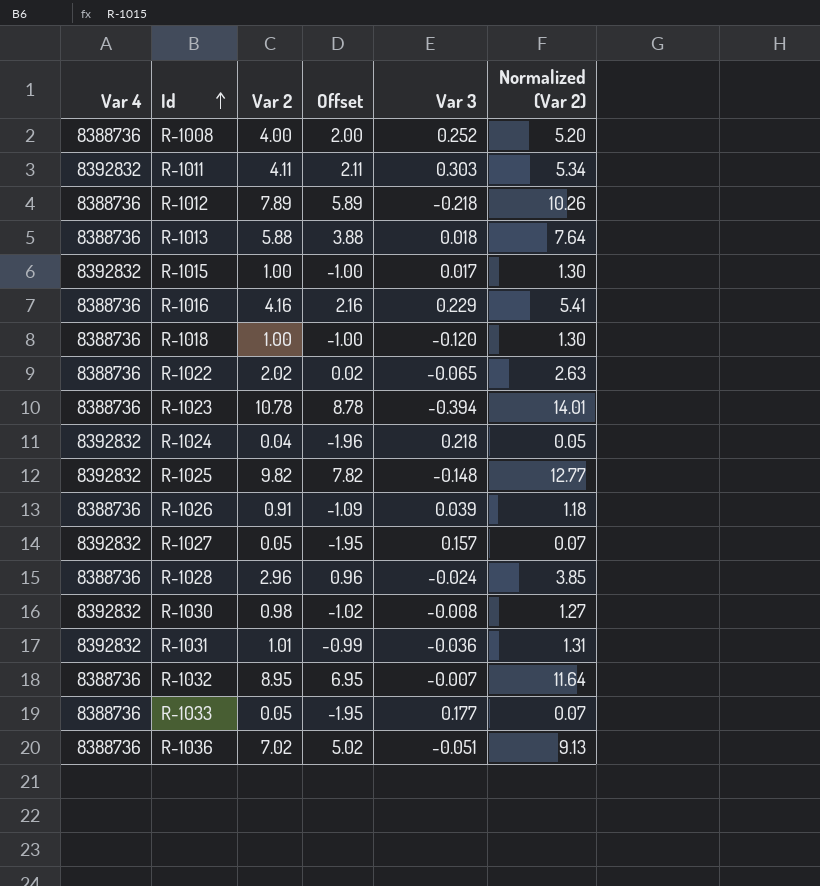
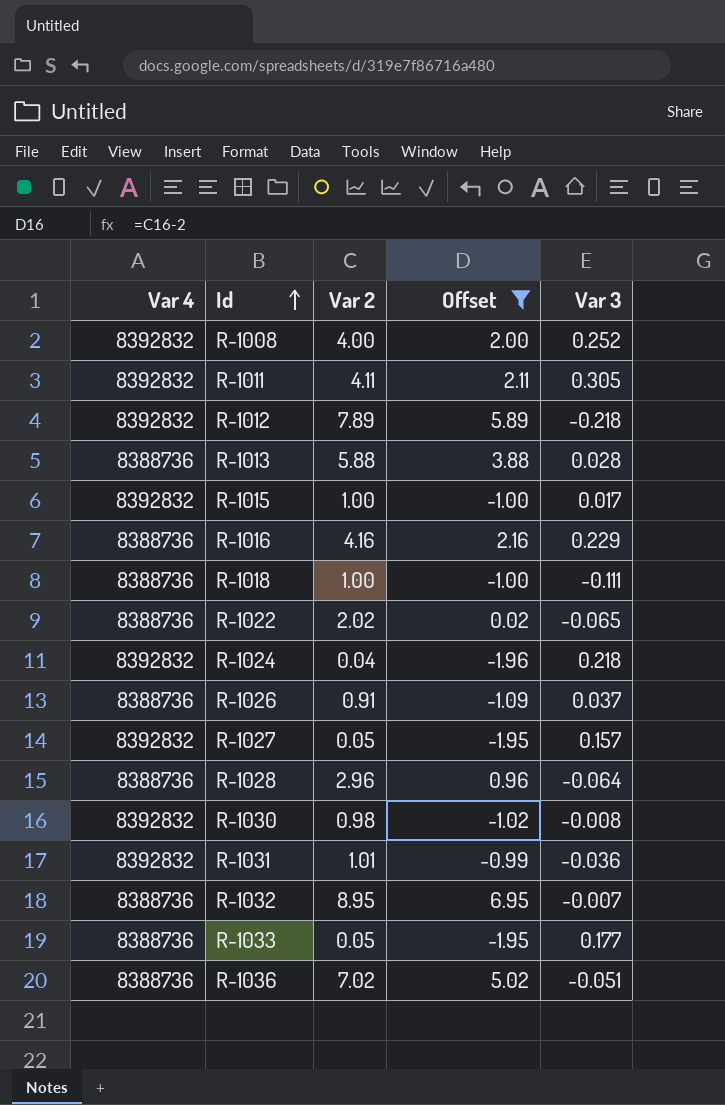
filter: none -> Offset <= 6.95
column Normalized (Var 2) | formula: [Var 2] * 1.3 -> none
R-1008 | Var 4: 8388736 -> 8392832
R-1011 | Var 3: 0.303 -> 0.305
R-1012 | Var 4: 8388736 -> 8392832
R-1013 | Var 3: 0.018 -> 0.028
R-1018 | Var 3: -0.120 -> -0.111
R-1026 | Var 3: 0.039 -> 0.037
R-1028 | Var 3: -0.024 -> -0.064

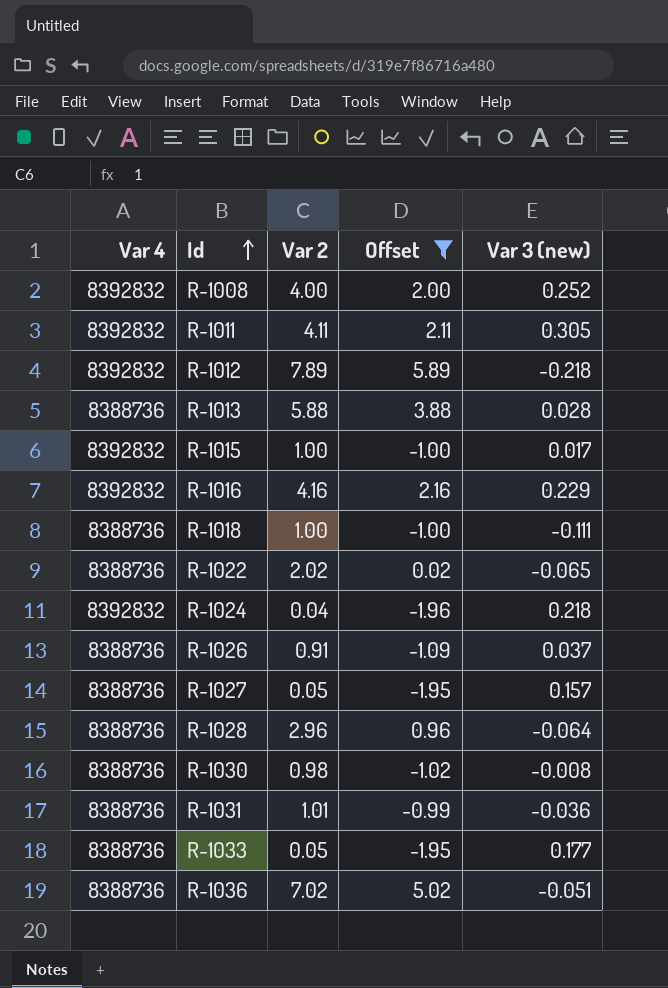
column name: Var 3 -> Var 3 (new)
row R-1032: 8388736 | 8.95 | 6.95 | -0.007 -> none
R-1016 | Var 4: 8388736 -> 8392832
R-1027 | Var 4: 8392832 -> 8388736
R-1030 | Var 4: 8392832 -> 8388736
R-1031 | Var 4: 8392832 -> 8388736

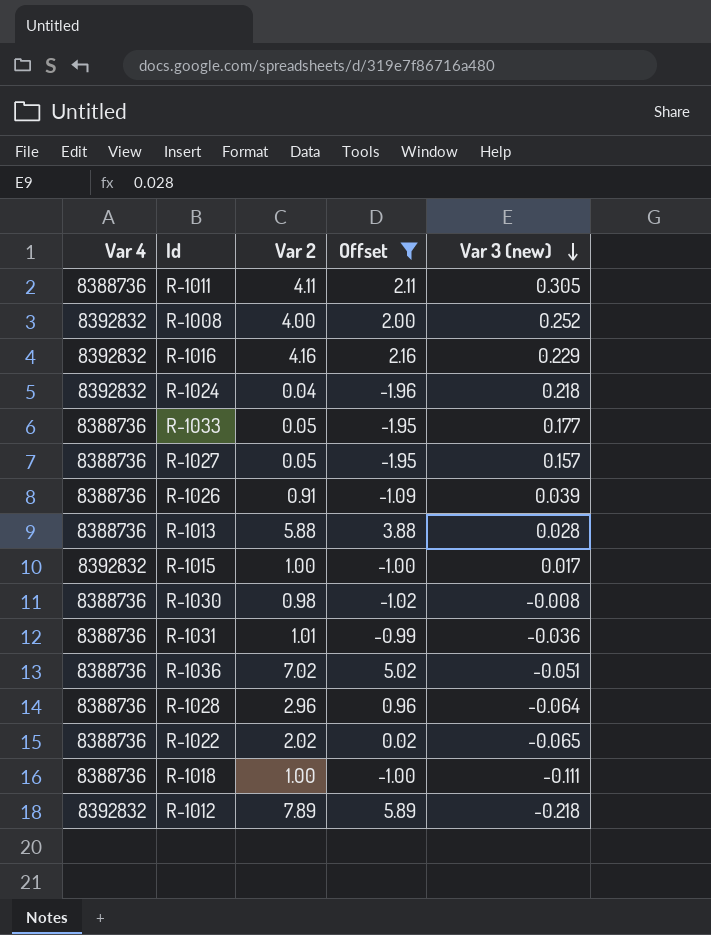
row order: Id ascending -> Var 3 (new) descending
R-1011 | Var 4: 8392832 -> 8388736
R-1026 | Var 3 (new): 0.037 -> 0.039

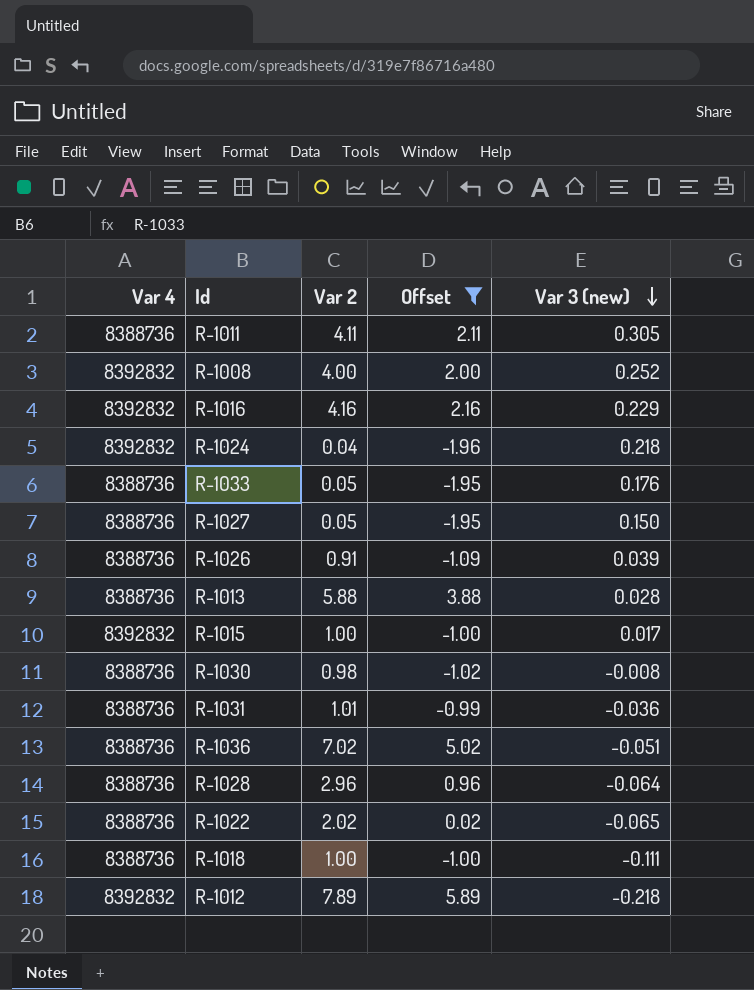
R-1033 | Var 3 (new): 0.177 -> 0.176
R-1027 | Var 3 (new): 0.157 -> 0.150

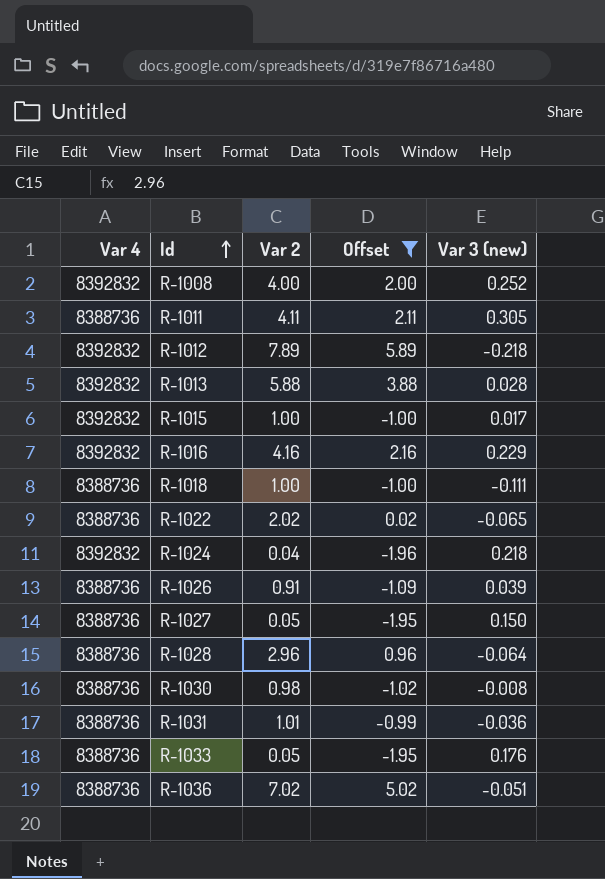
row order: Var 3 (new) descending -> Id ascending
R-1013 | Var 4: 8388736 -> 8392832

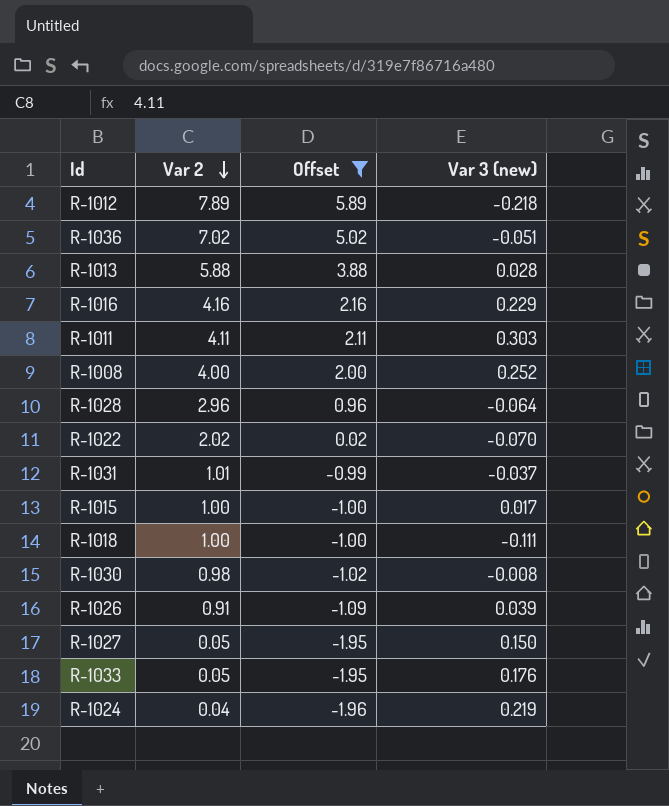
row order: Id ascending -> Var 2 descending
column Var 4 | position: 1 -> none
R-1011 | Var 3 (new): 0.305 -> 0.303
R-1022 | Var 3 (new): -0.065 -> -0.070
R-1031 | Var 3 (new): -0.036 -> -0.037
R-1024 | Var 3 (new): 0.218 -> 0.219

